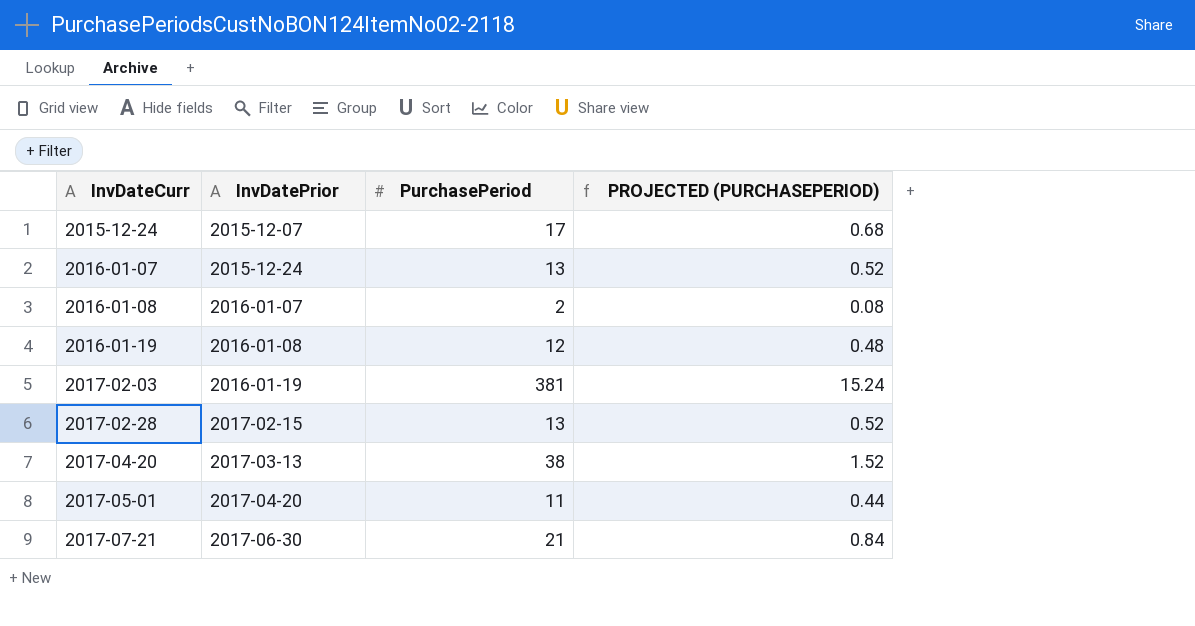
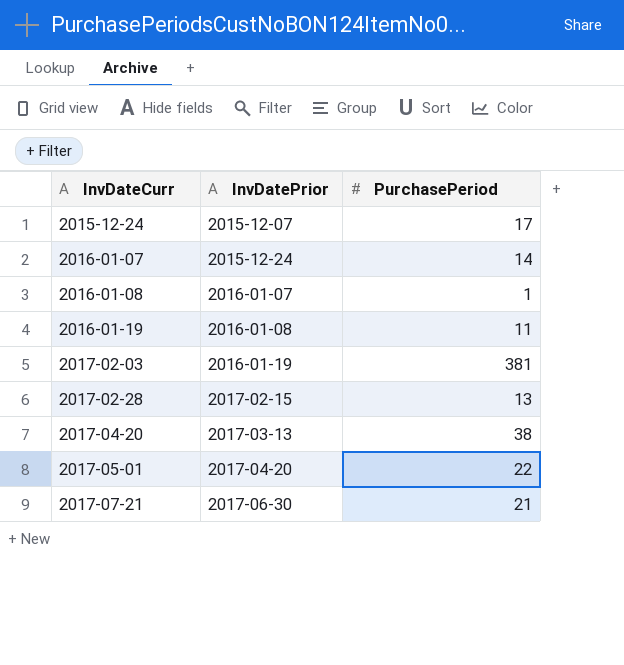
column PROJECTED (PURCHASEPERIOD) | formula: [PurchasePeriod] * 0.04 -> none
2016-01-07 | PurchasePeriod: 13 -> 14
2016-01-08 | PurchasePeriod: 2 -> 1
2016-01-19 | PurchasePeriod: 12 -> 11
2017-05-01 | PurchasePeriod: 11 -> 22

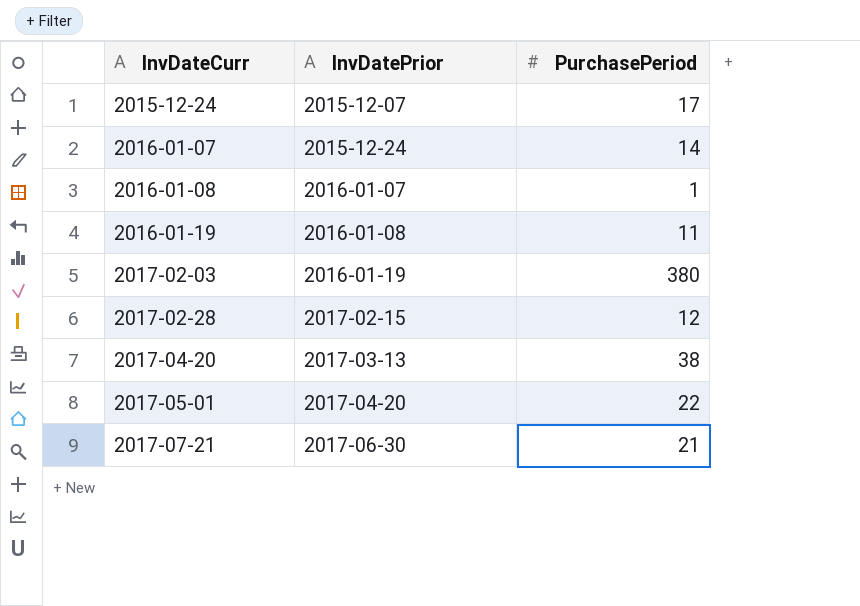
2017-02-03 | PurchasePeriod: 381 -> 380
2017-02-28 | PurchasePeriod: 13 -> 12

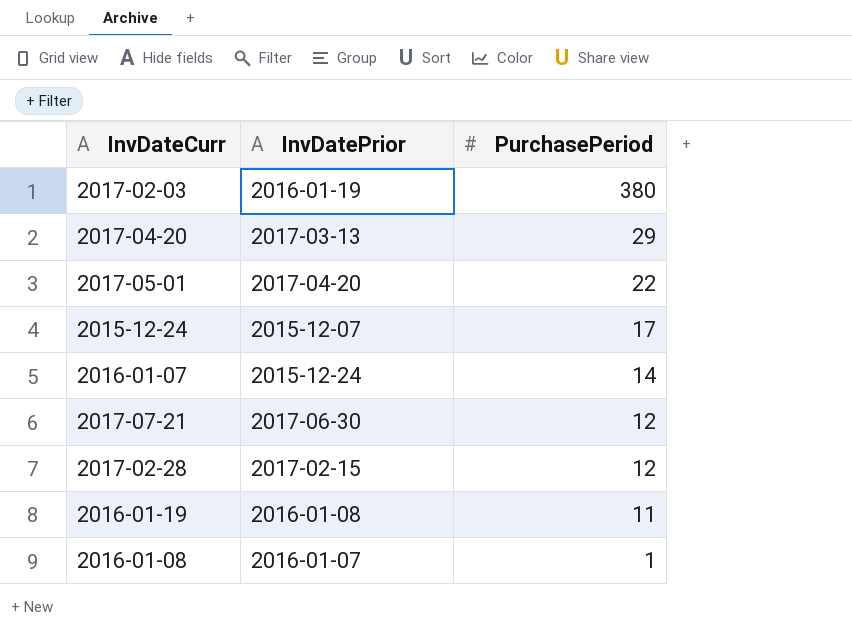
row order: InvDateCurr ascending -> PurchasePeriod descending
2017-04-20 | PurchasePeriod: 38 -> 29
2017-07-21 | PurchasePeriod: 21 -> 12

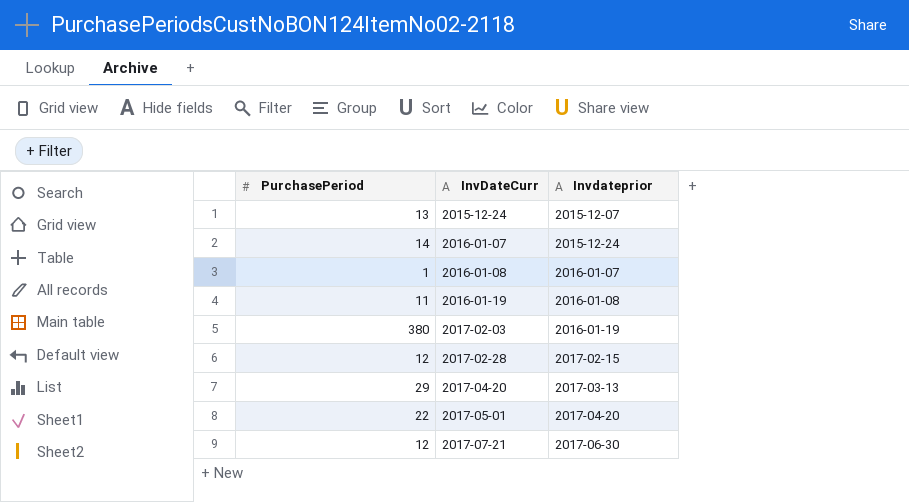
row order: PurchasePeriod descending -> InvDateCurr ascending
column PurchasePeriod | position: 3 -> 1
column name: InvDatePrior -> Invdateprior
2015-12-24 | PurchasePeriod: 17 -> 13

